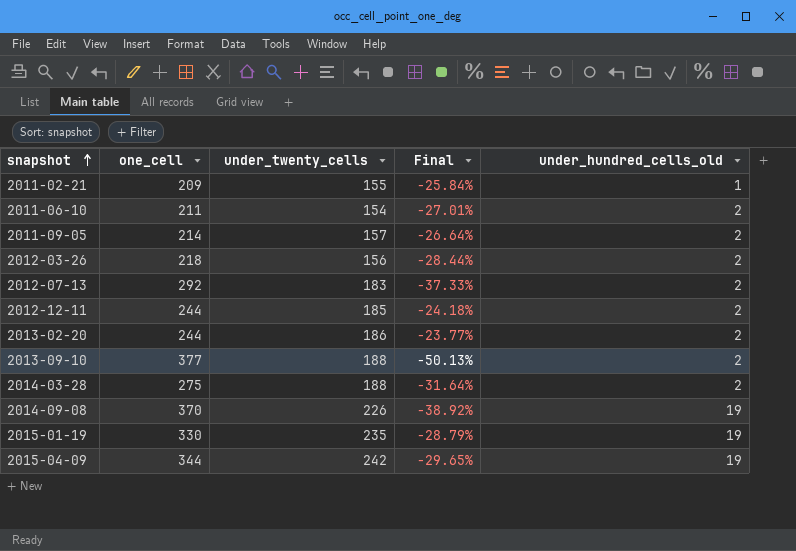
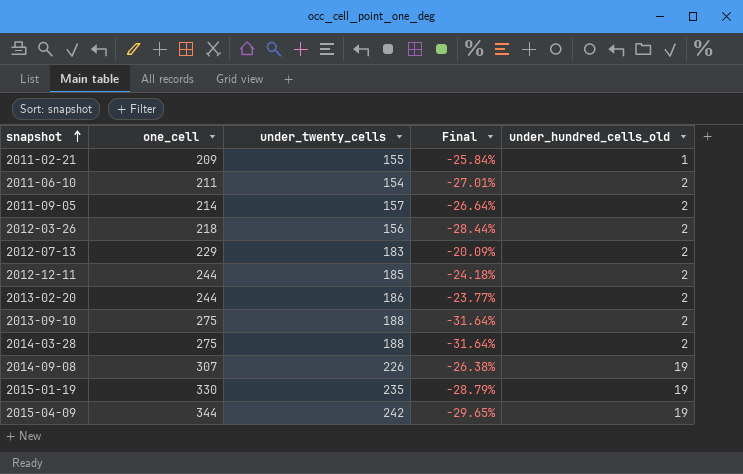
2012-07-13 | one_cell: 292 -> 229
2012-07-13 | Final: -37.33% -> -20.09%
2013-09-10 | one_cell: 377 -> 275
2013-09-10 | Final: -50.13% -> -31.64%
2014-09-08 | one_cell: 370 -> 307
2014-09-08 | Final: -38.92% -> -26.38%

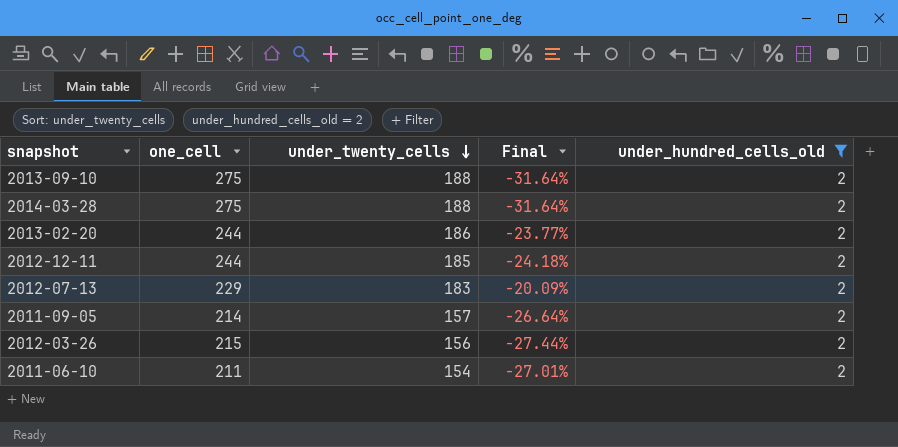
filter: none -> under_hundred_cells_old = 2
row order: snapshot ascending -> under_twenty_cells descending
2012-03-26 | one_cell: 218 -> 215
2012-03-26 | Final: -28.44% -> -27.44%

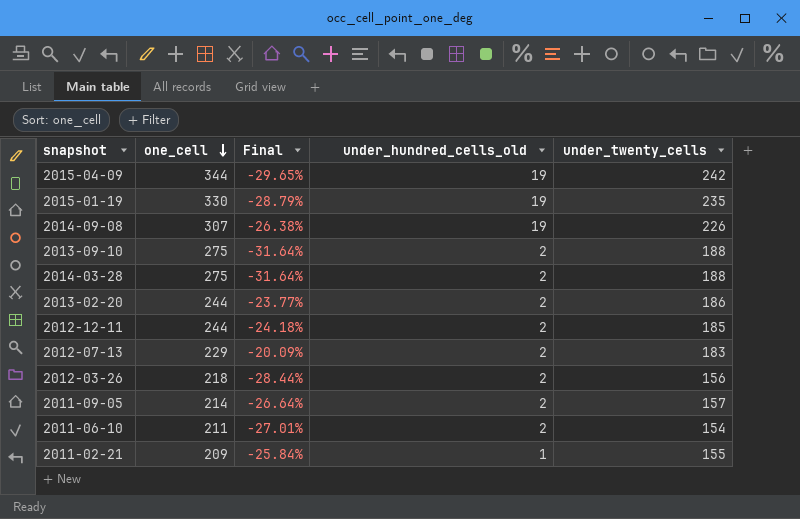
filter: under_hundred_cells_old = 2 -> none
row order: under_twenty_cells descending -> one_cell descending
column under_twenty_cells | position: 3 -> 5
2012-03-26 | one_cell: 215 -> 218
2012-03-26 | Final: -27.44% -> -28.44%

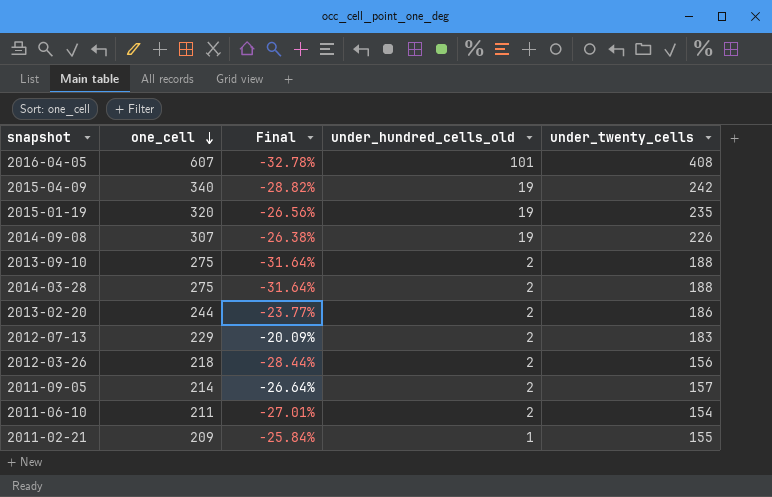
row 2012-12-11: 244 | -24.18% | 2 | 185 -> none
row 2016-04-05: none -> 607 | -32.78% | 101 | 408
2015-04-09 | one_cell: 344 -> 340
2015-04-09 | Final: -29.65% -> -28.82%
2015-01-19 | one_cell: 330 -> 320
2015-01-19 | Final: -28.79% -> -26.56%

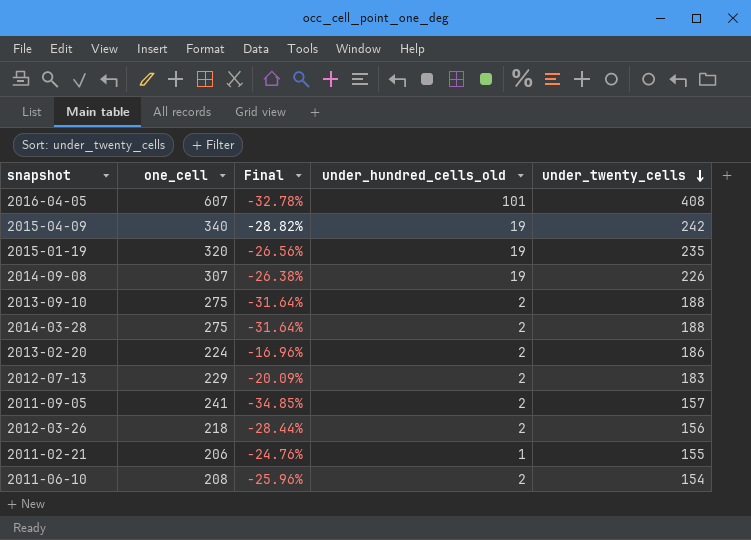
row order: one_cell descending -> under_twenty_cells descending
2013-02-20 | one_cell: 244 -> 224
2013-02-20 | Final: -23.77% -> -16.96%
2011-09-05 | one_cell: 214 -> 241
2011-09-05 | Final: -26.64% -> -34.85%
2011-02-21 | one_cell: 209 -> 206
2011-02-21 | Final: -25.84% -> -24.76%
2011-06-10 | one_cell: 211 -> 208
2011-06-10 | Final: -27.01% -> -25.96%

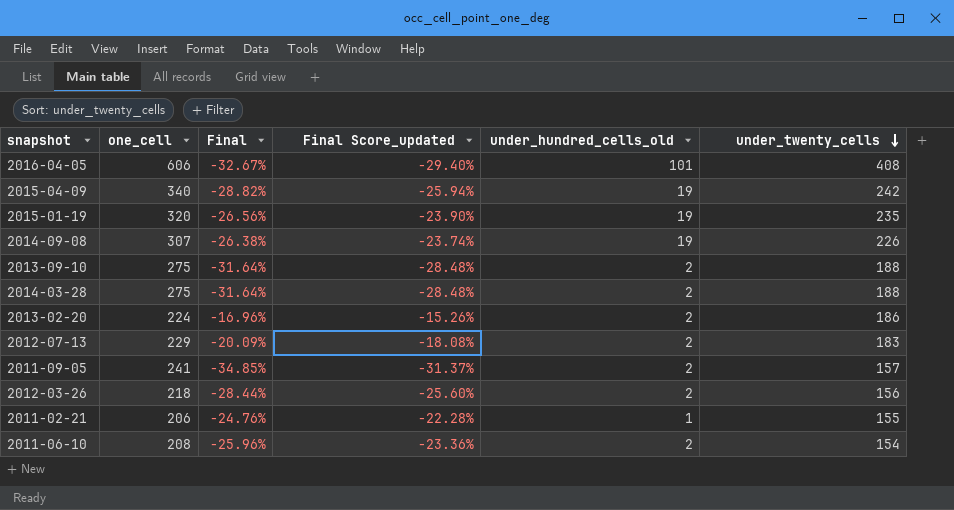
column Final Score_updated | formula: none -> [Final] * 0.9
2016-04-05 | one_cell: 607 -> 606
2016-04-05 | Final: -32.78% -> -32.67%

